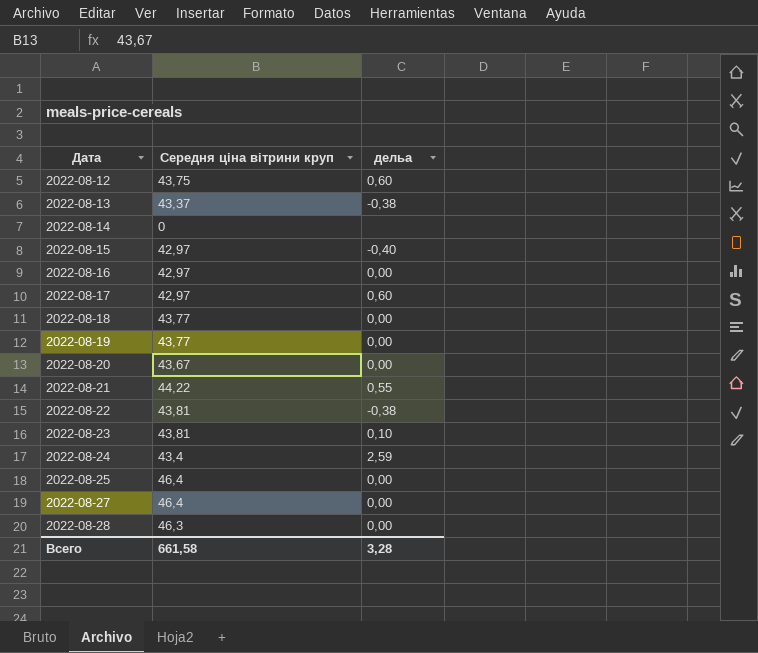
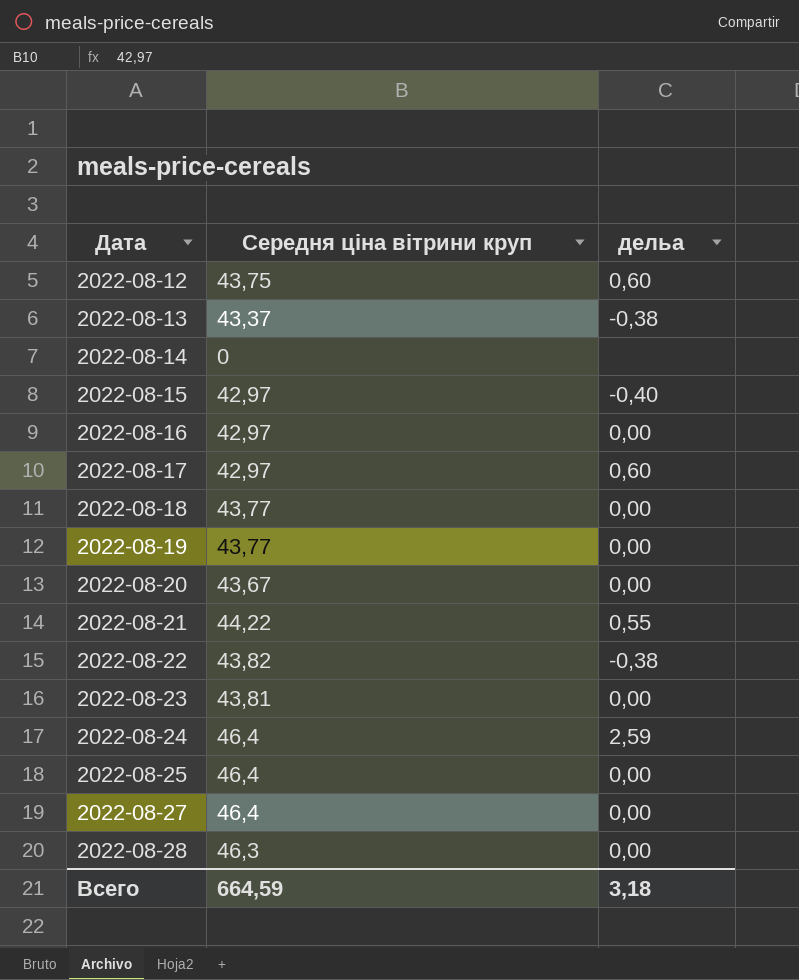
2022-08-22 | Середня ціна вітрини круп: 43,81 -> 43,82
2022-08-23 | дельа: 0,10 -> 0,00
2022-08-24 | Середня ціна вітрини круп: 43,4 -> 46,4
Всего | Середня ціна вітрини круп: 661,58 -> 664,59
Всего | дельа: 3,28 -> 3,18

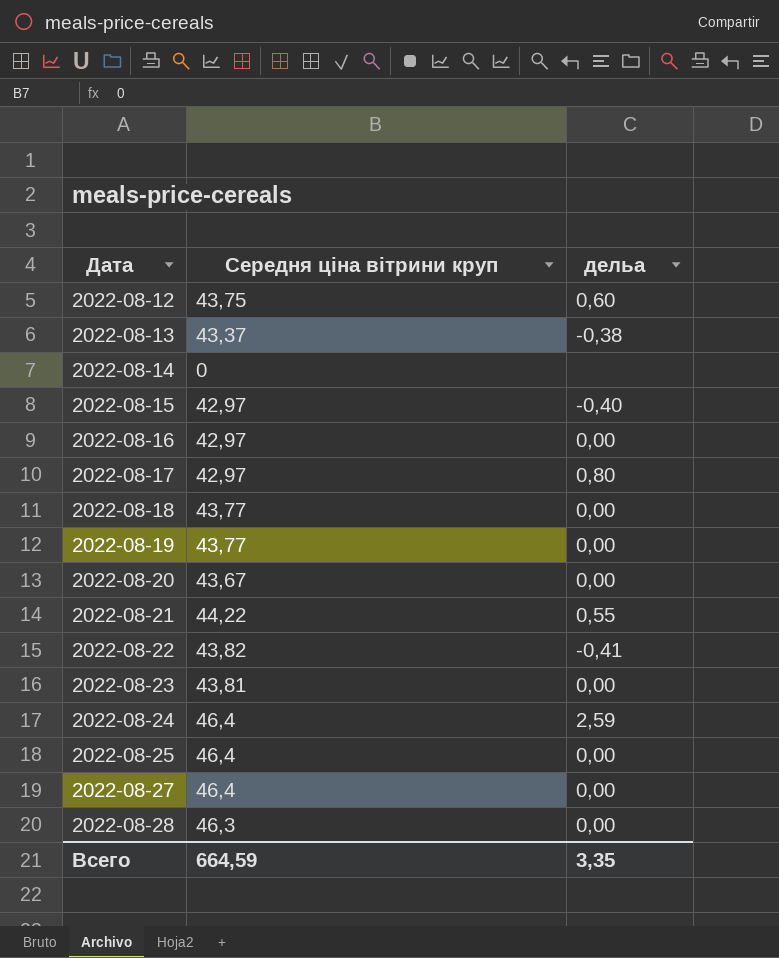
2022-08-17 | дельа: 0,60 -> 0,80
2022-08-22 | дельа: -0,38 -> -0,41
Всего | дельа: 3,18 -> 3,35

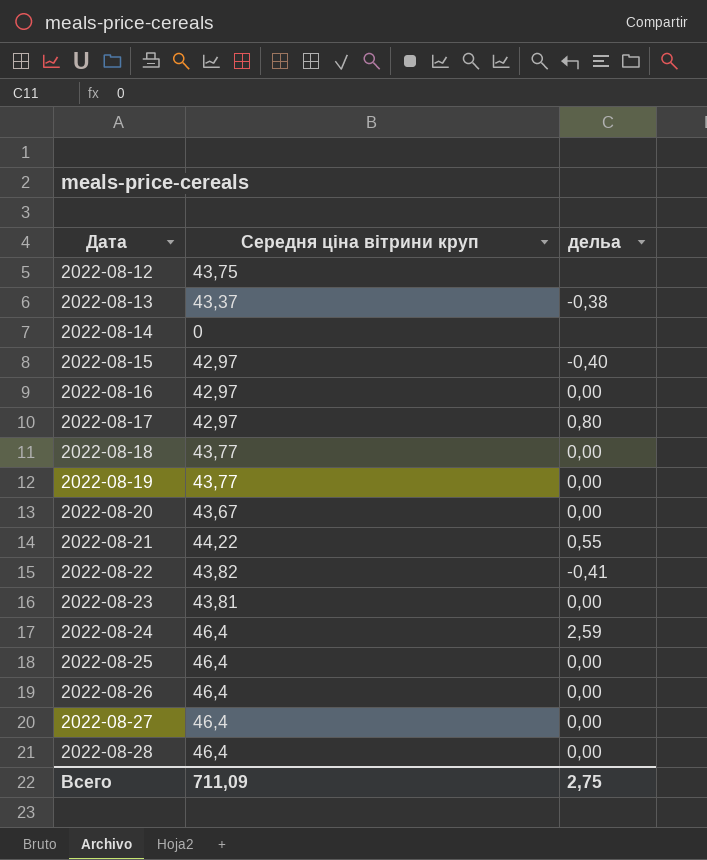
2022-08-12 | дельа: 0,60 -> none
row 2022-08-26: none -> 46,4 | 0,00
2022-08-28 | Середня ціна вітрини круп: 46,3 -> 46,4
Всего | Середня ціна вітрини круп: 664,59 -> 711,09
Всего | дельа: 3,35 -> 2,75

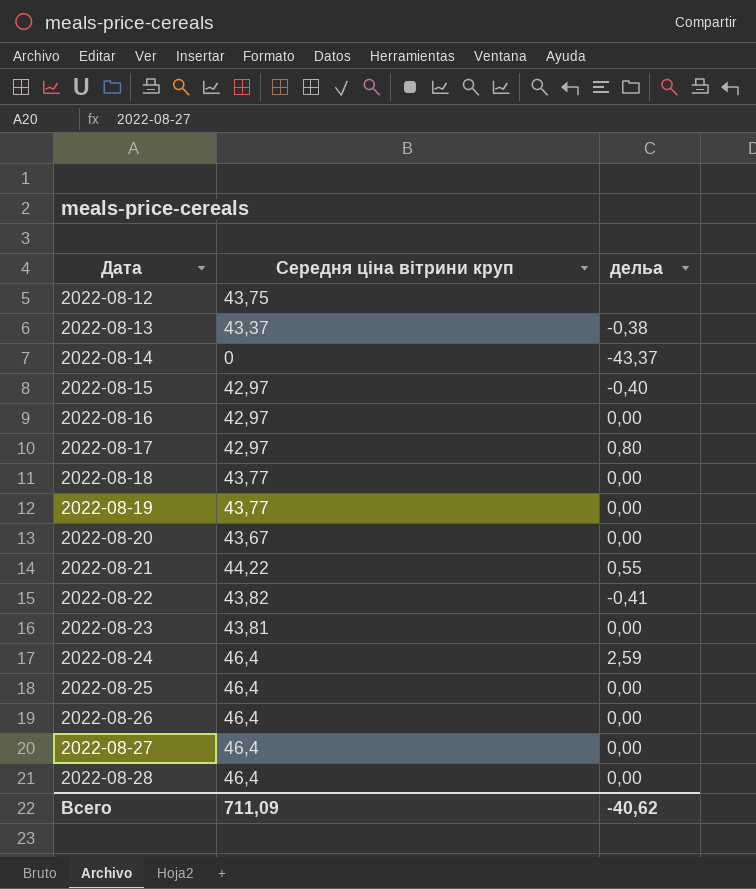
2022-08-14 | дельа: none -> -43,37
Всего | дельа: 2,75 -> -40,62

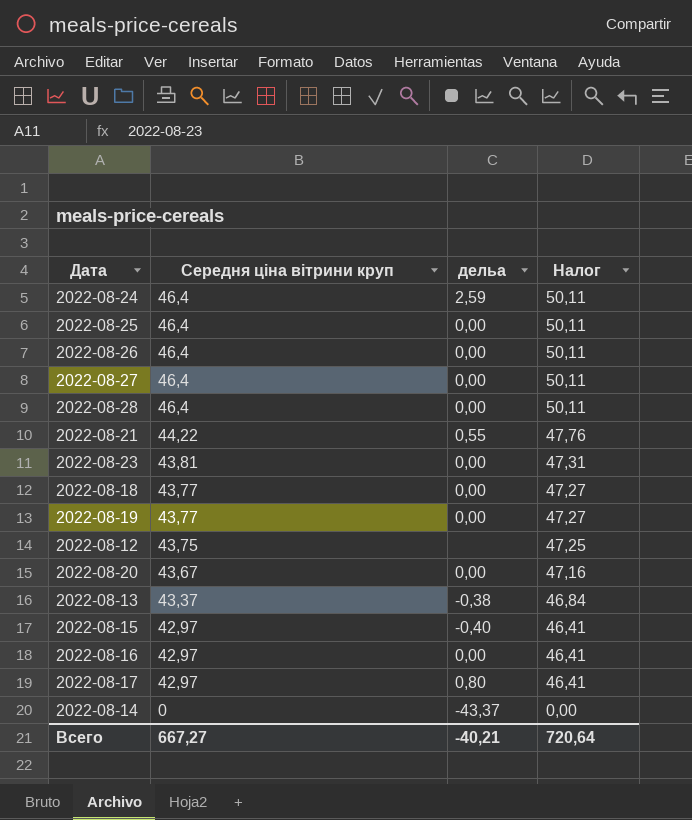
row order: Дата ascending -> Середня ціна вітрини круп descending
column Налог | formula: none -> [Середня ціна вітрини круп] * 1,08
row 2022-08-22: 43,82 | -0,41 -> none
Всего | Середня ціна вітрини круп: 711,09 -> 667,27
Всего | дельа: -40,62 -> -40,21

